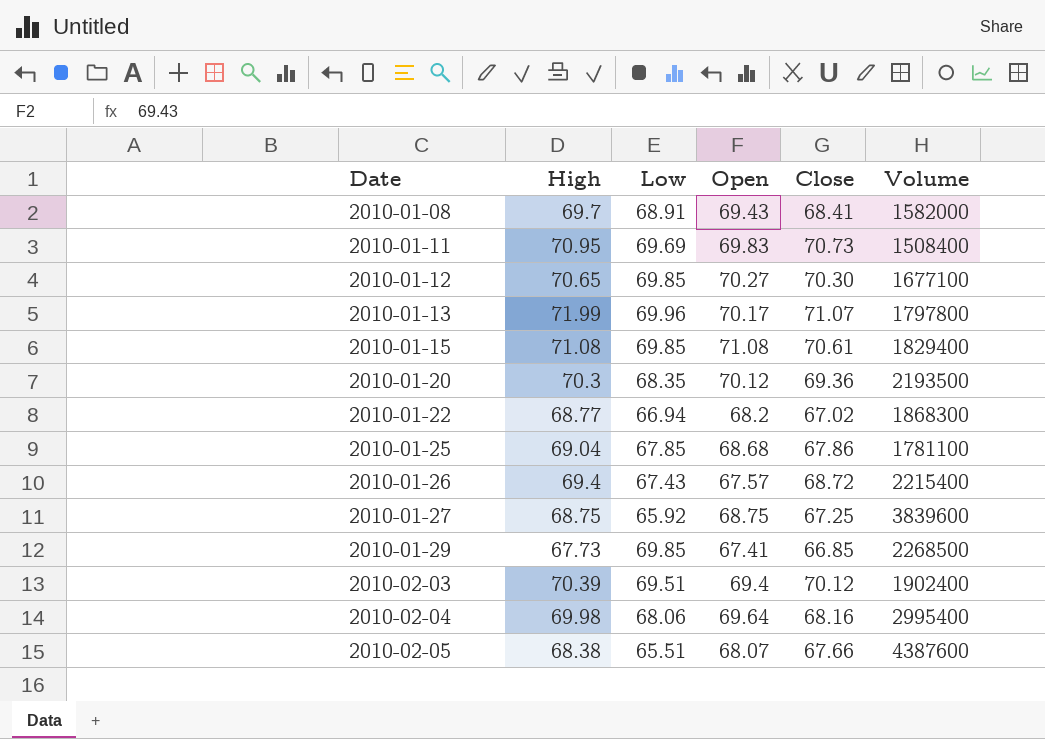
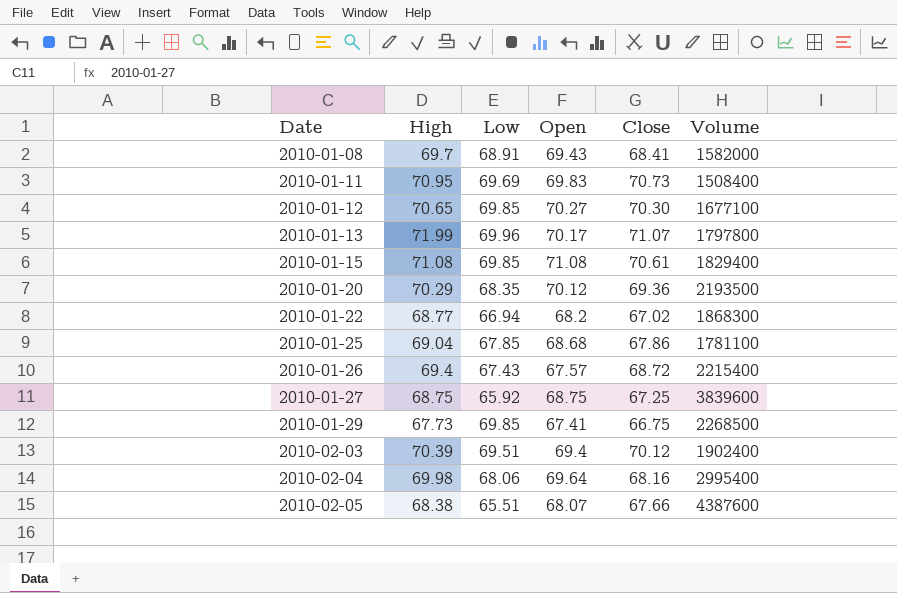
2010-01-20 | High: 70.3 -> 70.29
2010-01-29 | Close: 66.85 -> 66.75

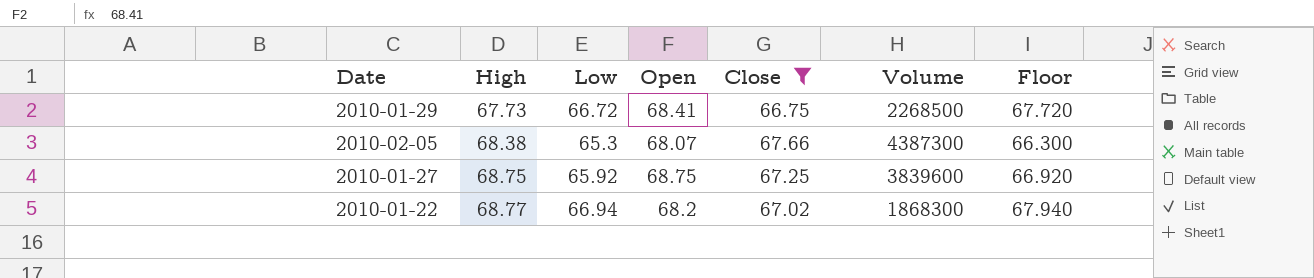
filter: none -> Close <= 67.66
row order: Date ascending -> High ascending
column Floor | formula: none -> [Low] + 1
2010-01-29 | Low: 69.85 -> 66.72
2010-01-29 | Open: 67.41 -> 68.41
2010-02-05 | Low: 65.51 -> 65.3
2010-02-05 | Volume: 4387600 -> 4387300

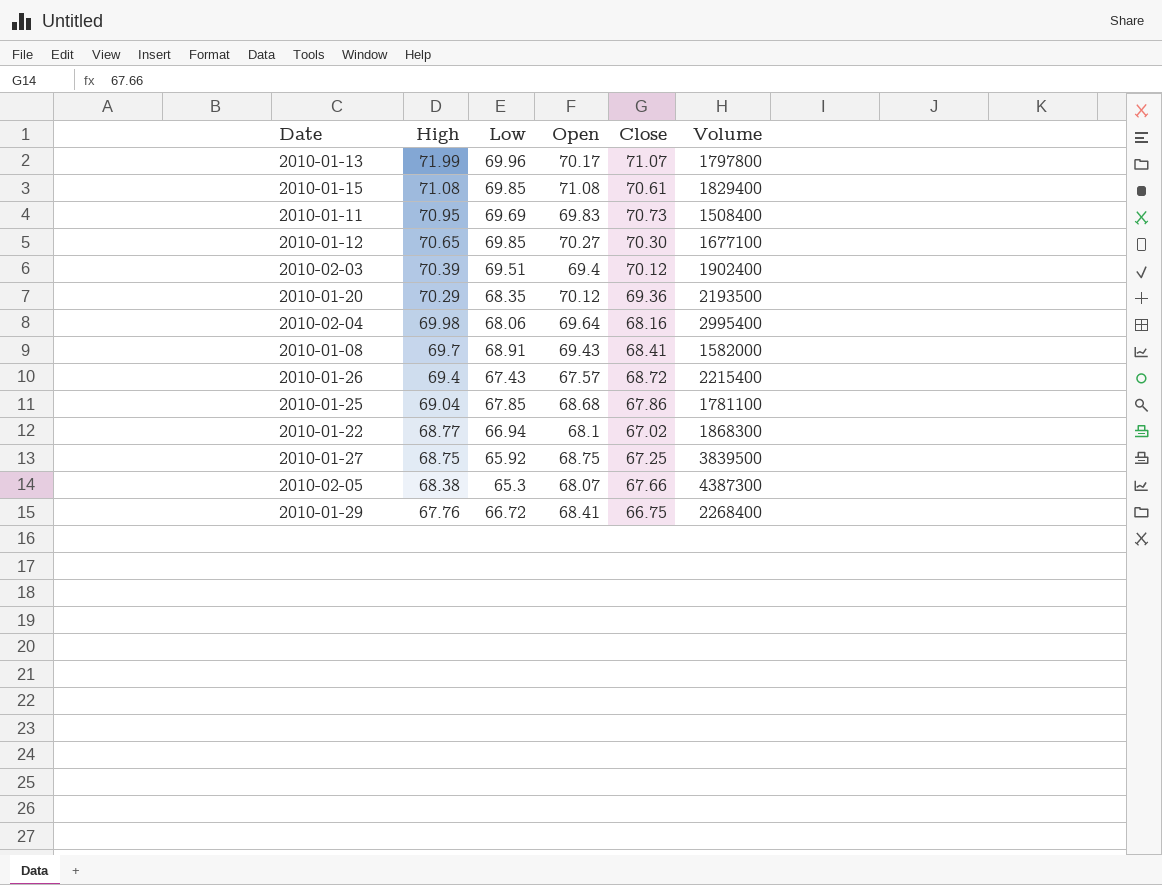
filter: Close <= 67.66 -> none
row order: High ascending -> High descending
column Floor | formula: [Low] + 1 -> none
2010-01-22 | Open: 68.2 -> 68.1
2010-01-27 | Volume: 3839600 -> 3839500
2010-01-29 | High: 67.73 -> 67.76
2010-01-29 | Volume: 2268500 -> 2268400

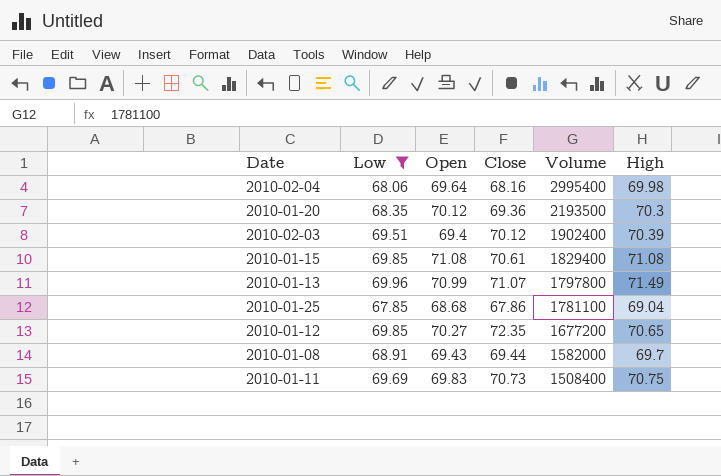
filter: none -> Low >= 67.85
row order: High descending -> Volume descending
column High | position: 2 -> 6
2010-01-20 | High: 70.29 -> 70.3
2010-01-13 | Open: 70.17 -> 70.99
2010-01-13 | High: 71.99 -> 71.49
2010-01-12 | Close: 70.30 -> 72.35
2010-01-12 | Volume: 1677100 -> 1677200
2010-01-08 | Close: 68.41 -> 69.44
2010-01-11 | High: 70.95 -> 70.75

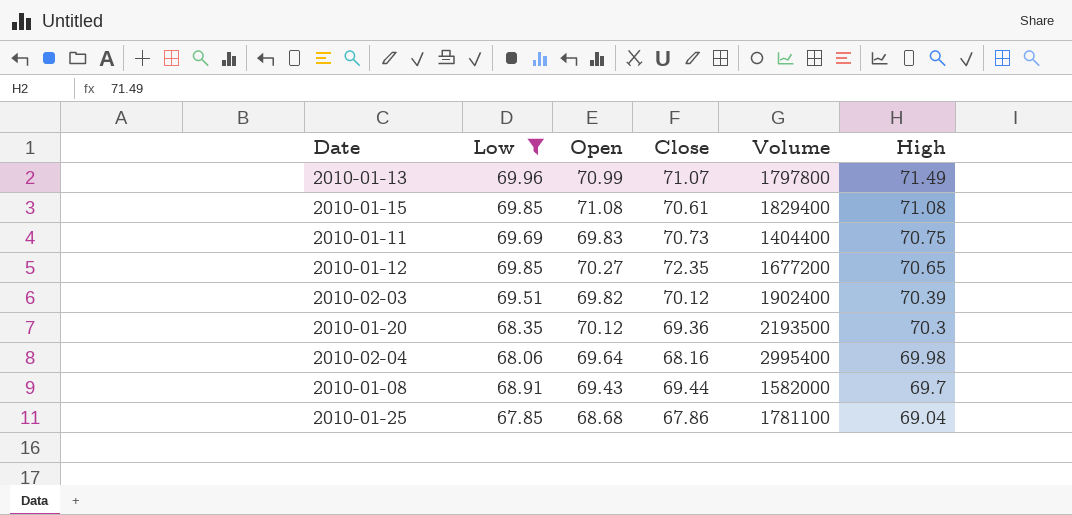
row order: Volume descending -> High descending
2010-01-11 | Volume: 1508400 -> 1404400
2010-02-03 | Open: 69.4 -> 69.82

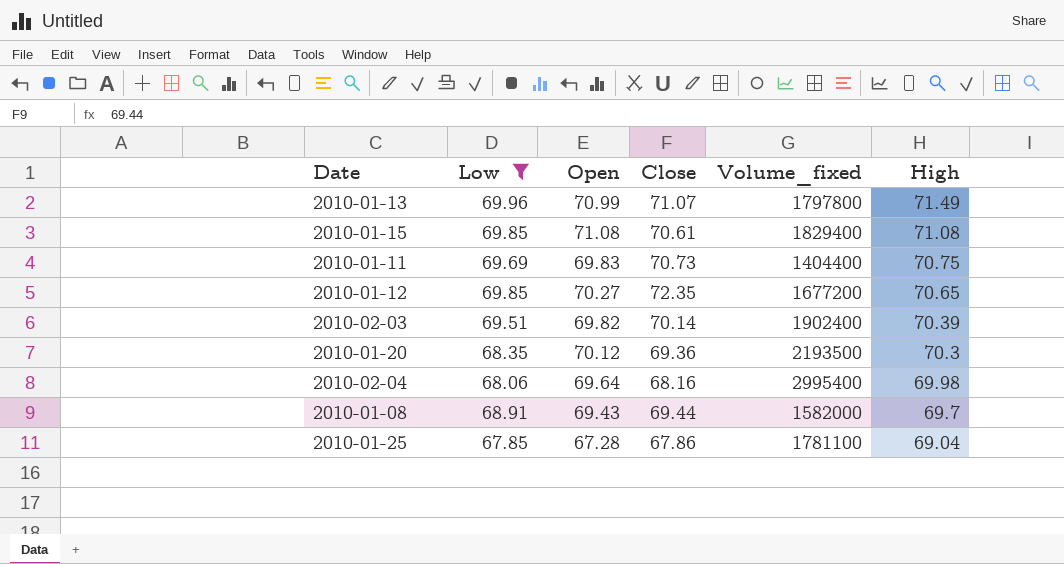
column name: Volume -> Volume_fixed
2010-02-03 | Close: 70.12 -> 70.14
2010-01-25 | Open: 68.68 -> 67.28

